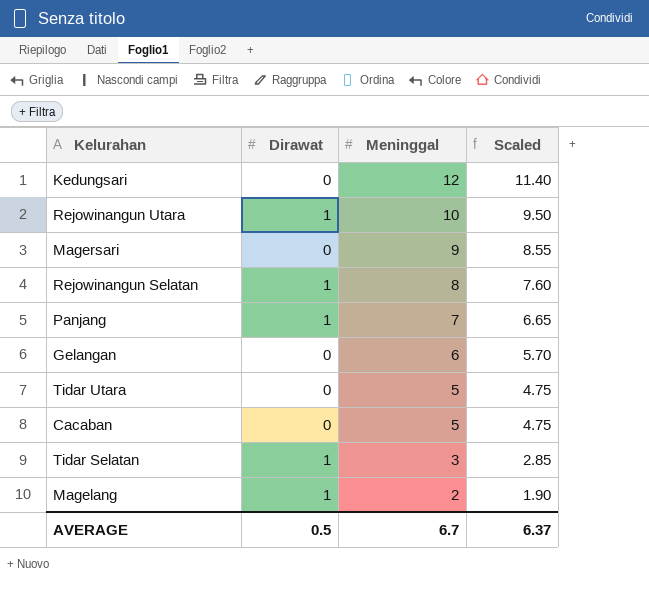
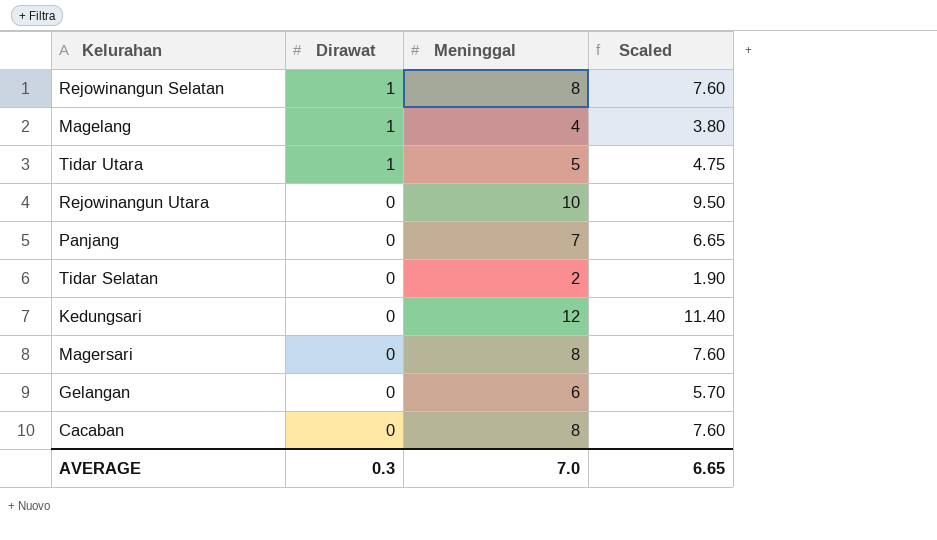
row order: Meninggal descending -> Dirawat descending
Magelang | Meninggal: 2 -> 4
Magelang | Scaled: 1.90 -> 3.80
Tidar Utara | Dirawat: 0 -> 1
Rejowinangun Utara | Dirawat: 1 -> 0
Panjang | Dirawat: 1 -> 0
Tidar Selatan | Dirawat: 1 -> 0
Tidar Selatan | Meninggal: 3 -> 2
Tidar Selatan | Scaled: 2.85 -> 1.90
Magersari | Meninggal: 9 -> 8
Magersari | Scaled: 8.55 -> 7.60
Cacaban | Meninggal: 5 -> 8
Cacaban | Scaled: 4.75 -> 7.60
AVERAGE | Dirawat: 0.5 -> 0.3
AVERAGE | Meninggal: 6.7 -> 7.0
AVERAGE | Scaled: 6.37 -> 6.65

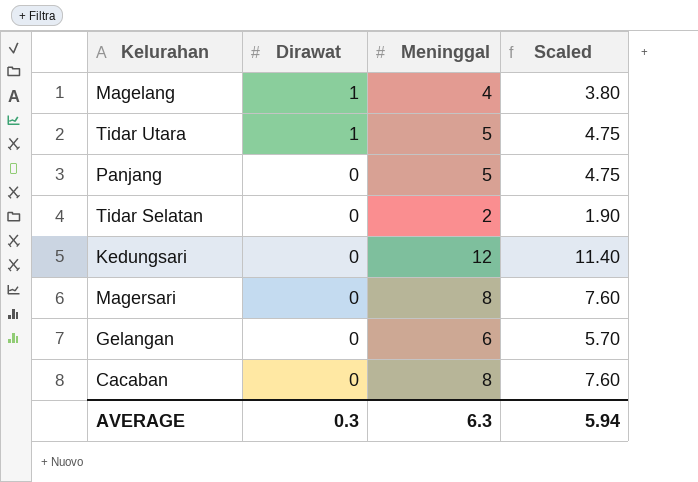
row Rejowinangun Selatan: 1 | 8 | 7.60 -> none
row Rejowinangun Utara: 0 | 10 | 9.50 -> none
Panjang | Meninggal: 7 -> 5
Panjang | Scaled: 6.65 -> 4.75
AVERAGE | Meninggal: 7.0 -> 6.3
AVERAGE | Scaled: 6.65 -> 5.94

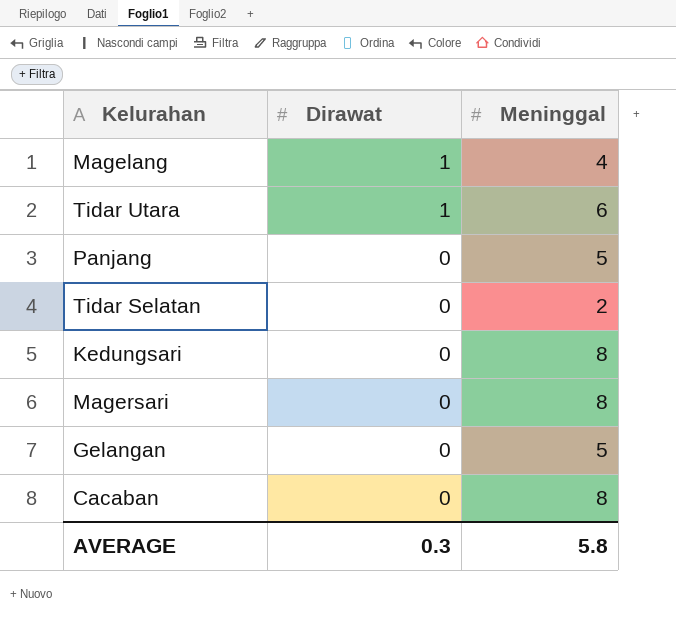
column Scaled | formula: [Meninggal] * 0.95 -> none
Tidar Utara | Meninggal: 5 -> 6
Kedungsari | Meninggal: 12 -> 8
Gelangan | Meninggal: 6 -> 5
AVERAGE | Meninggal: 6.3 -> 5.8

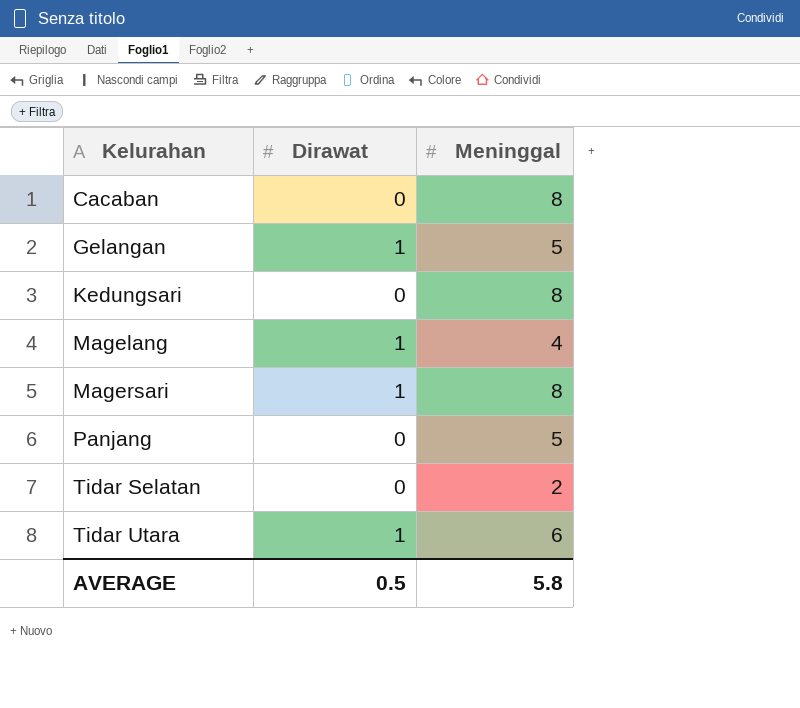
row order: Dirawat descending -> Kelurahan ascending
Gelangan | Dirawat: 0 -> 1
Magersari | Dirawat: 0 -> 1
AVERAGE | Dirawat: 0.3 -> 0.5

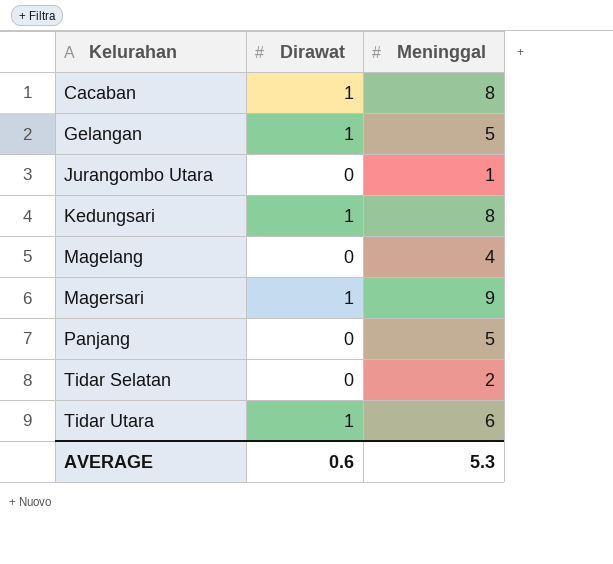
Cacaban | Dirawat: 0 -> 1
row Jurangombo Utara: none -> 0 | 1
Kedungsari | Dirawat: 0 -> 1
Magelang | Dirawat: 1 -> 0
Magersari | Meninggal: 8 -> 9
AVERAGE | Dirawat: 0.5 -> 0.6
AVERAGE | Meninggal: 5.8 -> 5.3

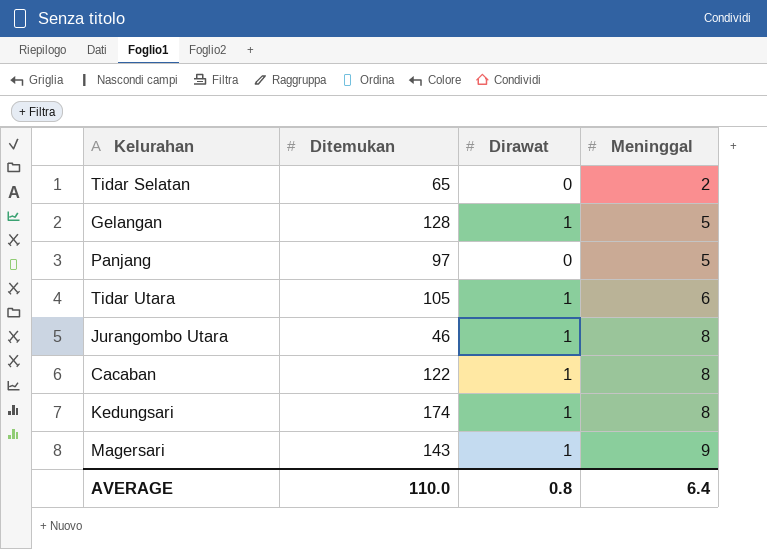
row order: Kelurahan ascending -> Meninggal ascending
column Ditemukan | position: none -> 2
row Magelang: 0 | 4 -> none
Jurangombo Utara | Dirawat: 0 -> 1
Jurangombo Utara | Meninggal: 1 -> 8
AVERAGE | Dirawat: 0.6 -> 0.8
AVERAGE | Meninggal: 5.3 -> 6.4

